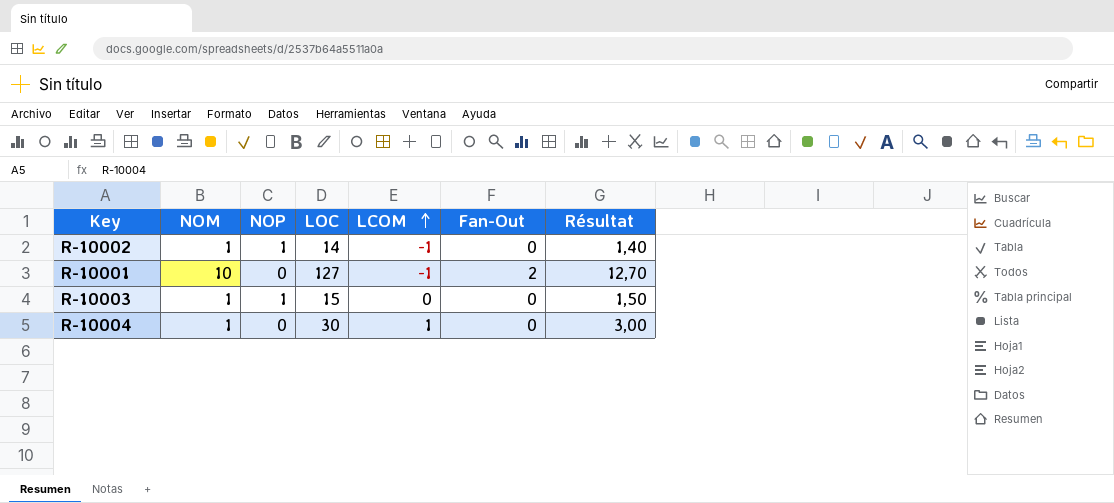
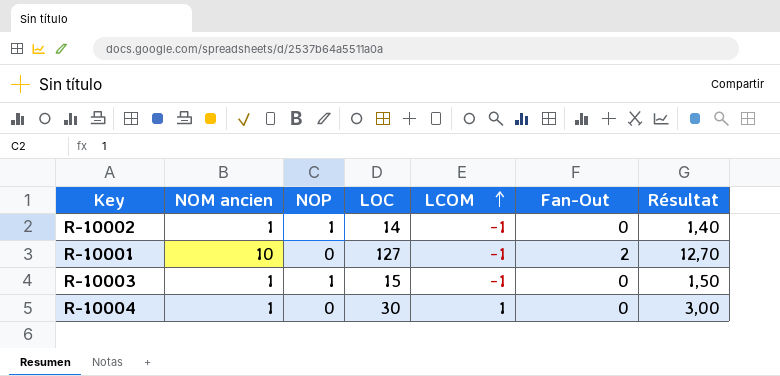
column name: NOM -> NOM ancien
R-10003 | LCOM: 0 -> -1

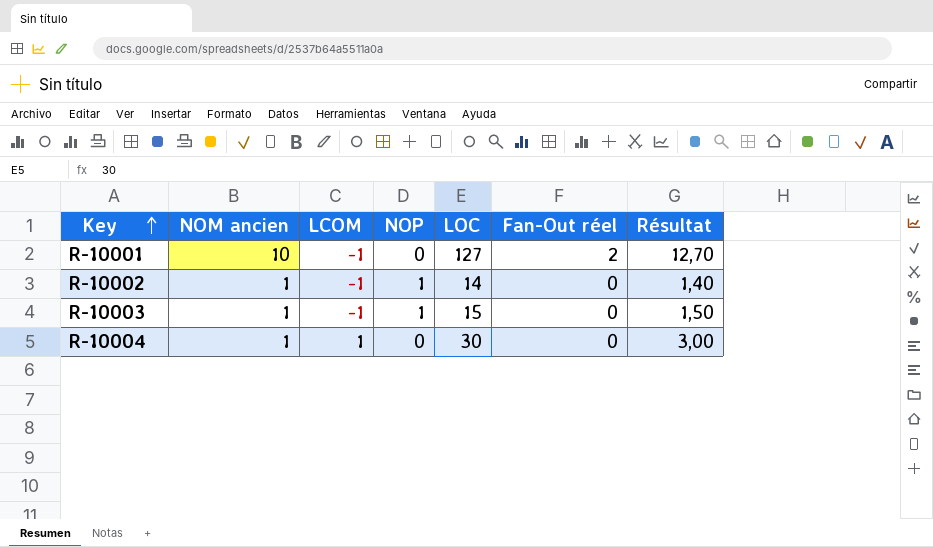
row order: LCOM ascending -> Key ascending
column LCOM | position: 5 -> 3
column name: Fan-Out -> Fan-Out réel

